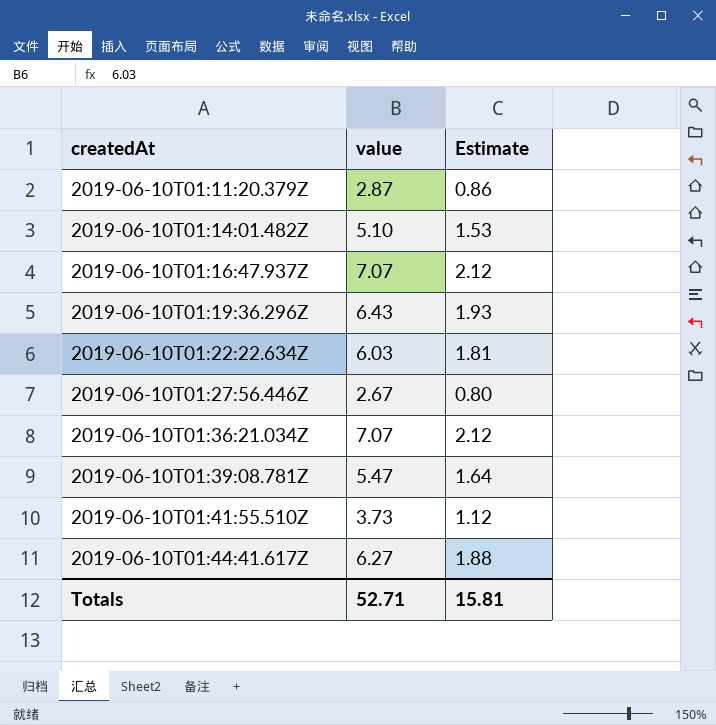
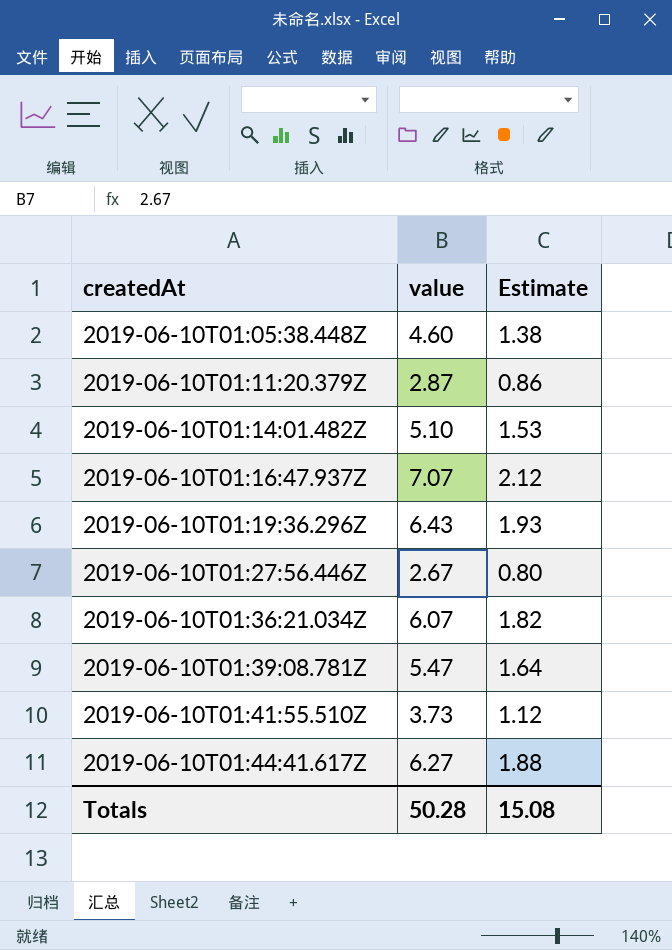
row 2019-06-10T01:22:22.634Z: 6.03 | 1.81 -> none
row 2019-06-10T01:05:38.448Z: none -> 4.60 | 1.38
2019-06-10T01:36:21.034Z | value: 7.07 -> 6.07
2019-06-10T01:36:21.034Z | Estimate: 2.12 -> 1.82
Totals | value: 52.71 -> 50.28
Totals | Estimate: 15.81 -> 15.08

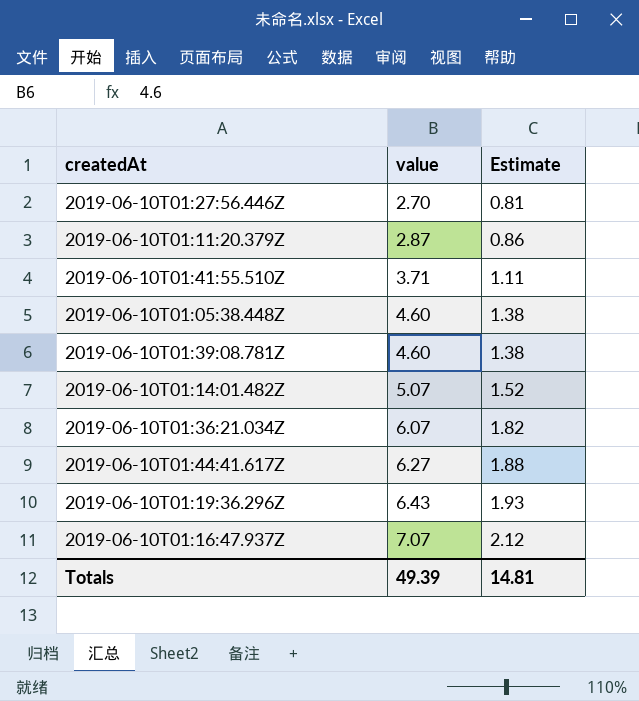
row order: createdAt ascending -> value ascending
2019-06-10T01:27:56.446Z | value: 2.67 -> 2.70
2019-06-10T01:27:56.446Z | Estimate: 0.80 -> 0.81
2019-06-10T01:41:55.510Z | value: 3.73 -> 3.71
2019-06-10T01:41:55.510Z | Estimate: 1.12 -> 1.11
2019-06-10T01:39:08.781Z | value: 5.47 -> 4.60
2019-06-10T01:39:08.781Z | Estimate: 1.64 -> 1.38
2019-06-10T01:14:01.482Z | value: 5.10 -> 5.07
2019-06-10T01:14:01.482Z | Estimate: 1.53 -> 1.52
Totals | value: 50.28 -> 49.39
Totals | Estimate: 15.08 -> 14.81

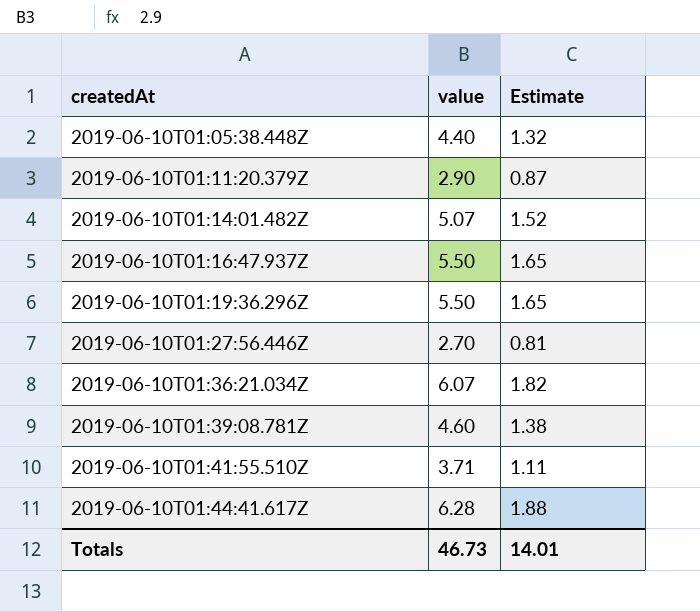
row order: value ascending -> createdAt ascending
2019-06-10T01:05:38.448Z | value: 4.60 -> 4.40
2019-06-10T01:05:38.448Z | Estimate: 1.38 -> 1.32
2019-06-10T01:11:20.379Z | value: 2.87 -> 2.90
2019-06-10T01:11:20.379Z | Estimate: 0.86 -> 0.87
2019-06-10T01:16:47.937Z | value: 7.07 -> 5.50
2019-06-10T01:16:47.937Z | Estimate: 2.12 -> 1.65
2019-06-10T01:19:36.296Z | value: 6.43 -> 5.50
2019-06-10T01:19:36.296Z | Estimate: 1.93 -> 1.65
2019-06-10T01:44:41.617Z | value: 6.27 -> 6.28
Totals | value: 49.39 -> 46.73
Totals | Estimate: 14.81 -> 14.01

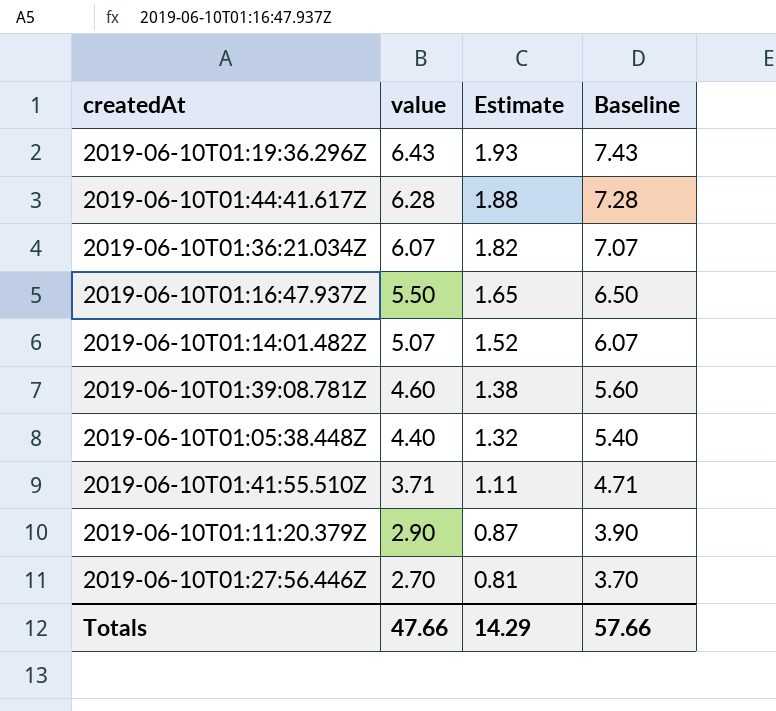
row order: createdAt ascending -> value descending
column Baseline | formula: none -> [value] + 1
2019-06-10T01:19:36.296Z | value: 5.50 -> 6.43
2019-06-10T01:19:36.296Z | Estimate: 1.65 -> 1.93
Totals | value: 46.73 -> 47.66
Totals | Estimate: 14.01 -> 14.29

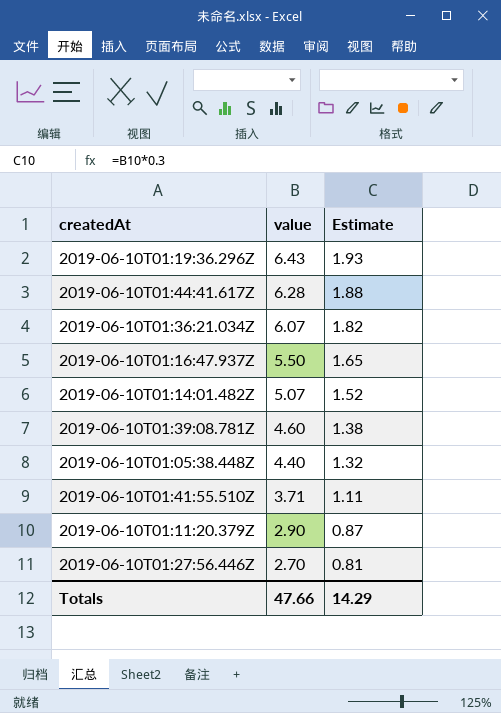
column Baseline | formula: [value] + 1 -> none

